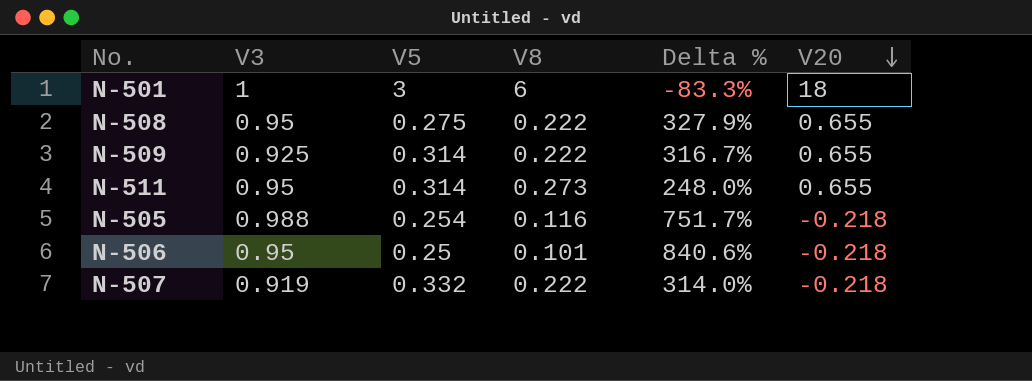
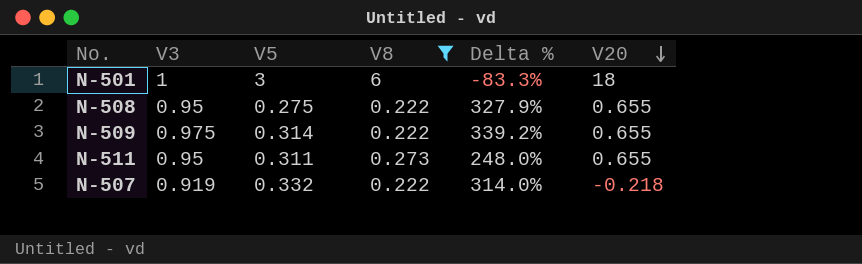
filter: none -> V8 >= 0.222
N-509 | V3: 0.925 -> 0.975
N-509 | Delta %: 316.7% -> 339.2%
N-511 | V5: 0.314 -> 0.311

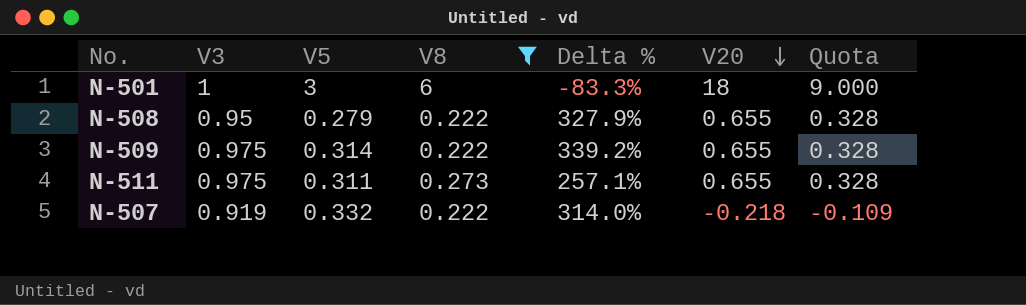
column Quota | formula: none -> [V20] * 0.5
N-508 | V5: 0.275 -> 0.279
N-511 | V3: 0.95 -> 0.975
N-511 | Delta %: 248.0% -> 257.1%

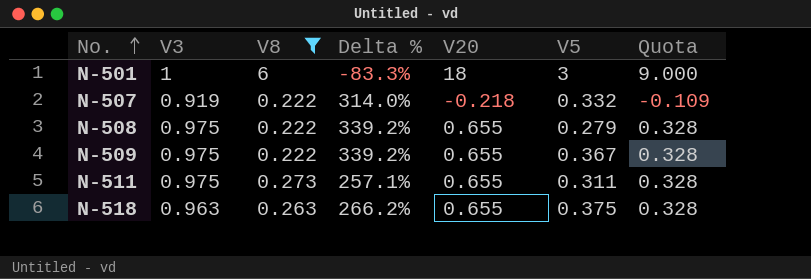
row order: V20 descending -> No. ascending
column V5 | position: 3 -> 6
N-508 | V3: 0.95 -> 0.975
N-508 | Delta %: 327.9% -> 339.2%
N-509 | V5: 0.314 -> 0.367
row N-518: none -> 0.963 | 0.263 | 266.2% | 0.655 | 0.375 | 0.328

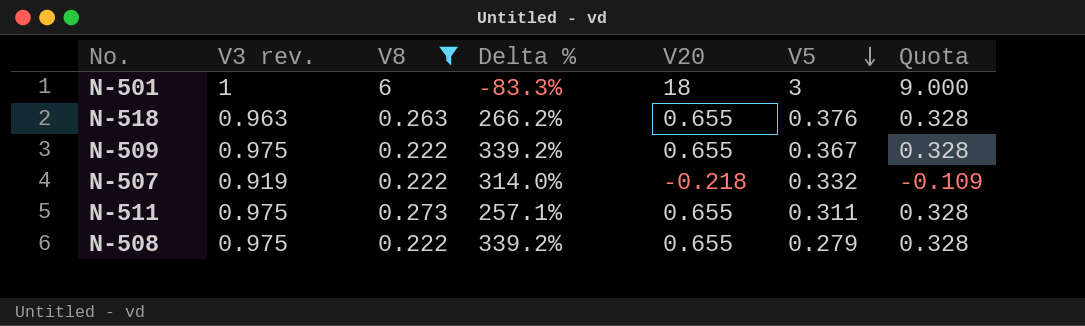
row order: No. ascending -> V5 descending
column name: V3 -> V3 rev.
N-518 | V5: 0.375 -> 0.376

